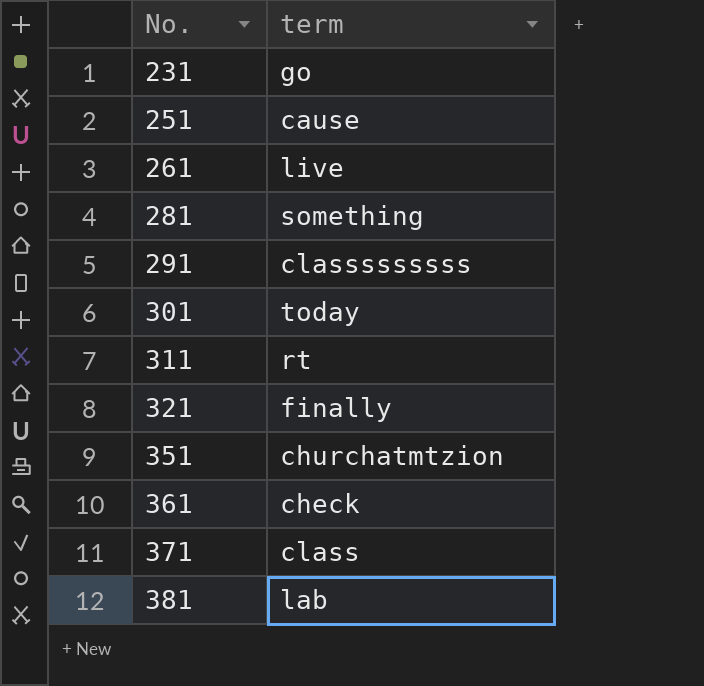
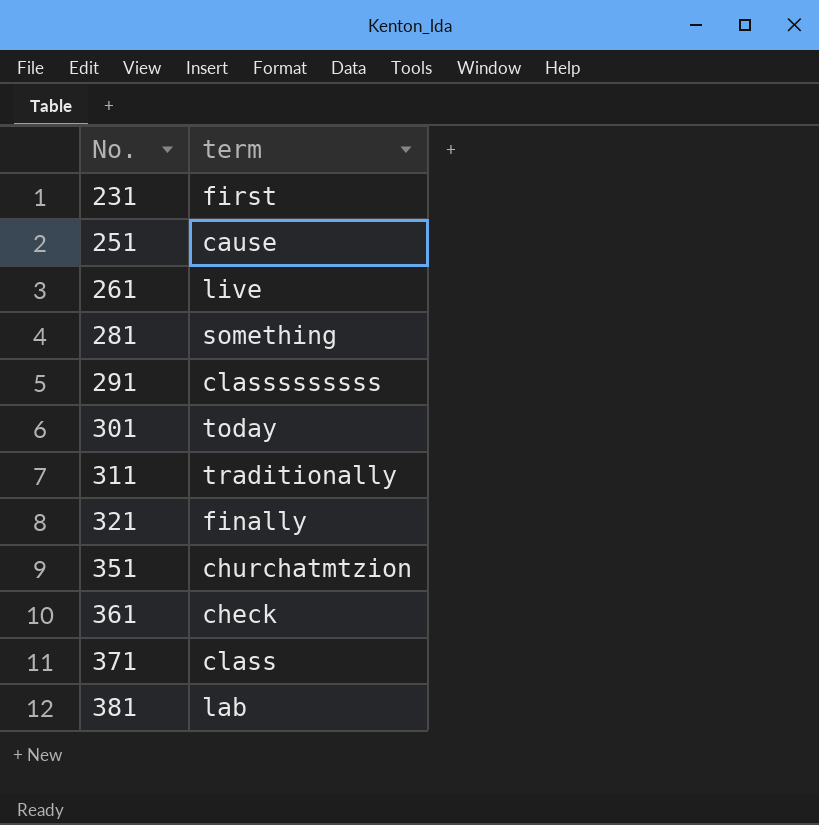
231 | term: go -> first
311 | term: rt -> traditionally

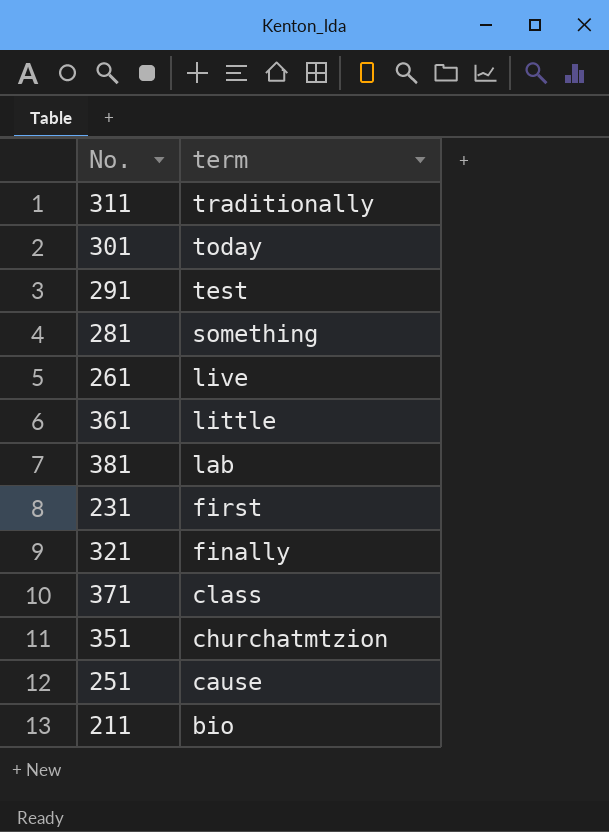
row order: No. ascending -> term descending
291 | term: classsssssss -> test
361 | term: check -> little
row 211: none -> bio

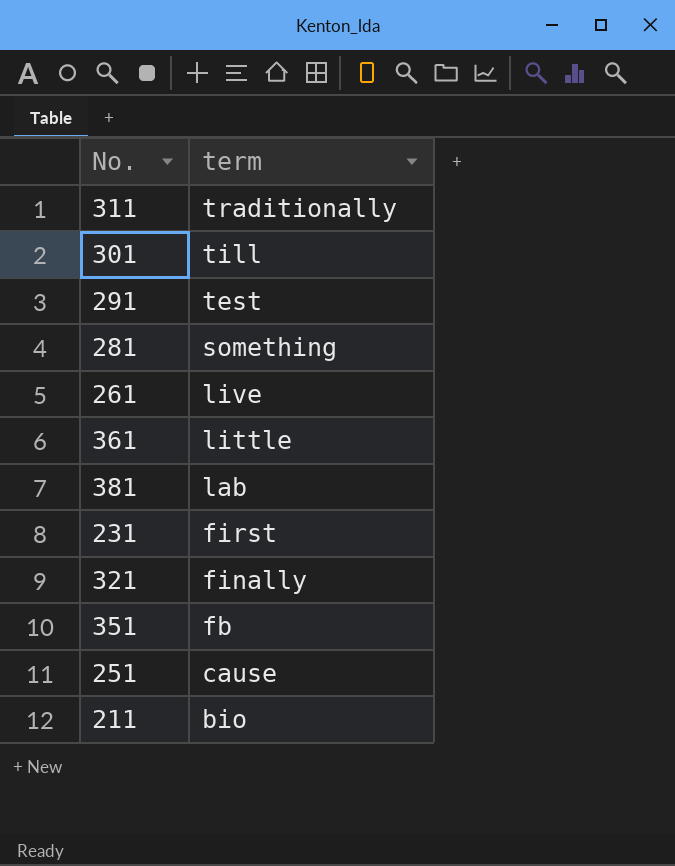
row 371: class -> none
301 | term: today -> till
351 | term: churchatmtzion -> fb

